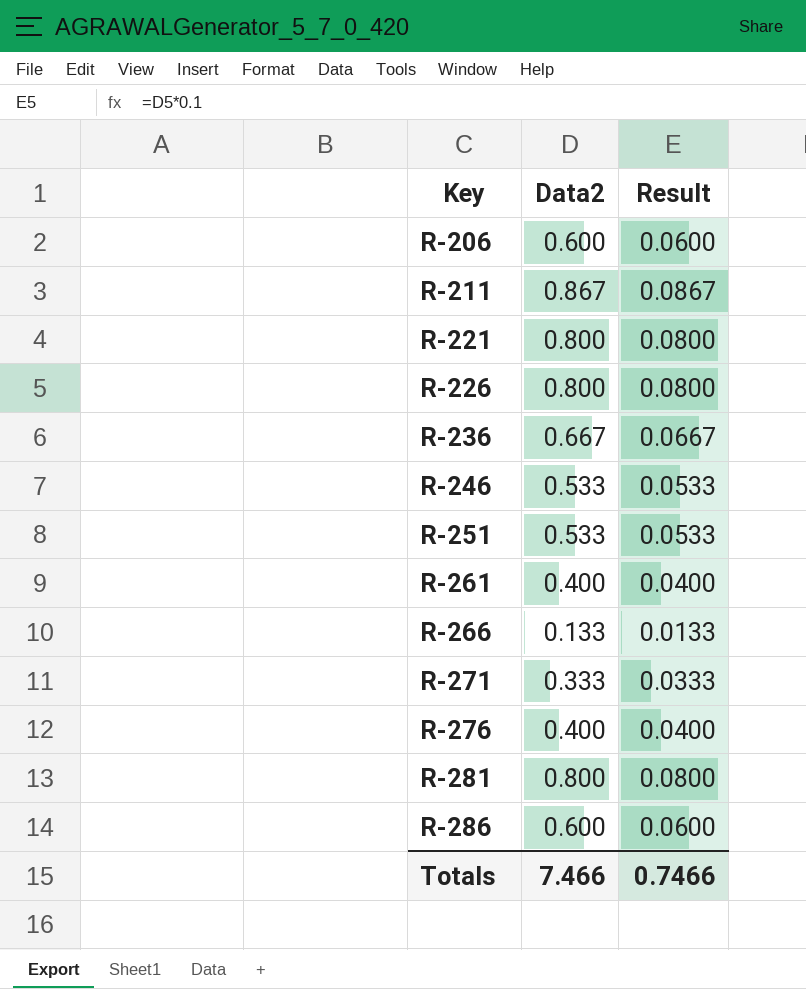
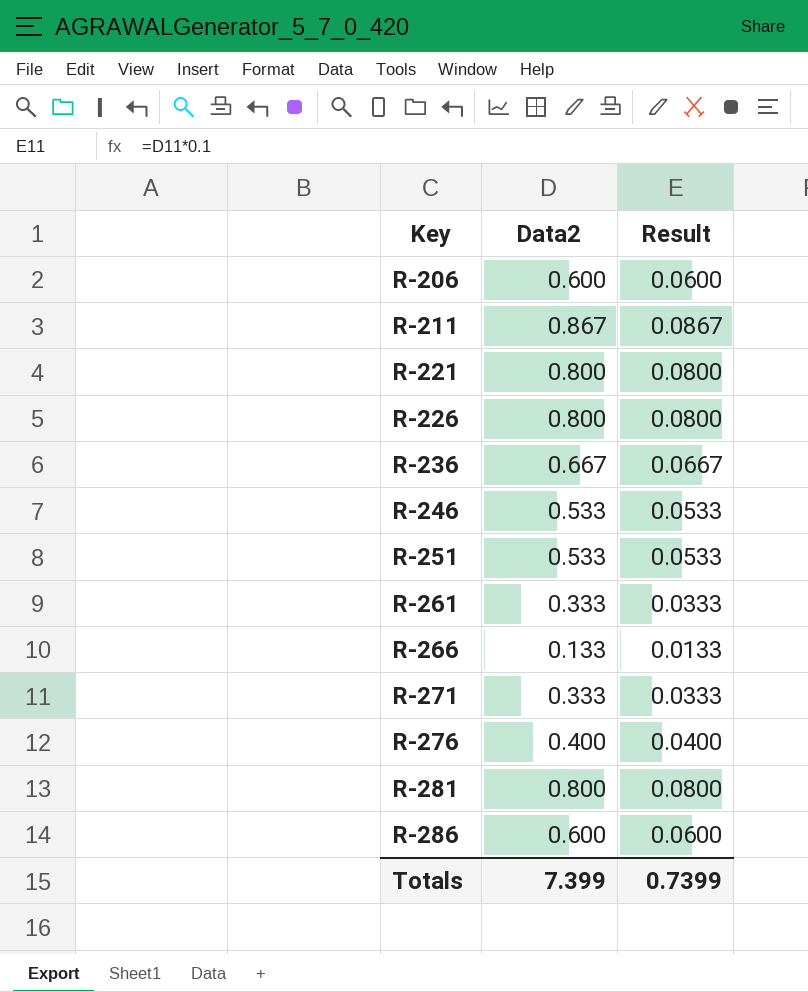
R-261 | Data2: 0.400 -> 0.333
R-261 | Result: 0.0400 -> 0.0333
Totals | Data2: 7.466 -> 7.399
Totals | Result: 0.7466 -> 0.7399

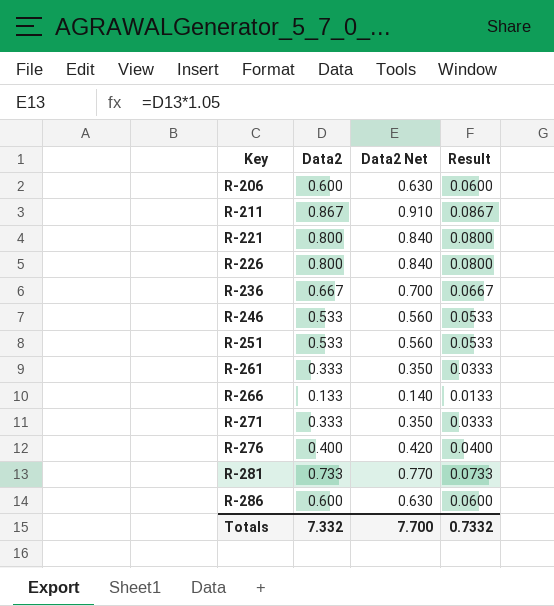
column Data2 Net | formula: none -> [Data2] * 1.05
R-281 | Data2: 0.800 -> 0.733
R-281 | Result: 0.0800 -> 0.0733
Totals | Data2: 7.399 -> 7.332
Totals | Result: 0.7399 -> 0.7332

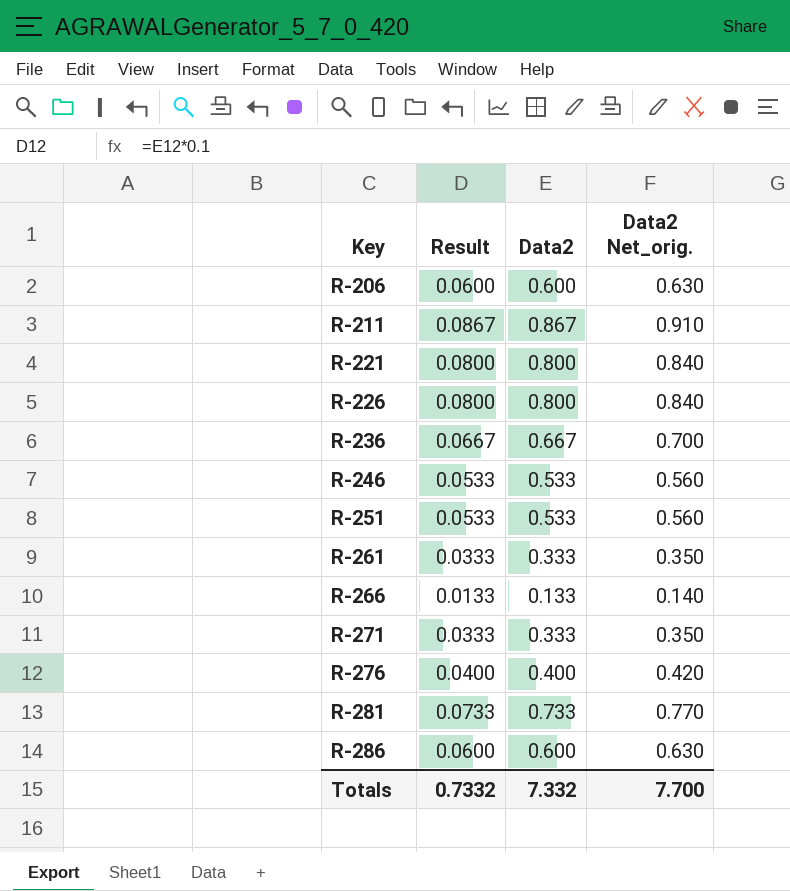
column Result | position: 4 -> 2
column name: Data2 Net -> Data2 Net_orig.

